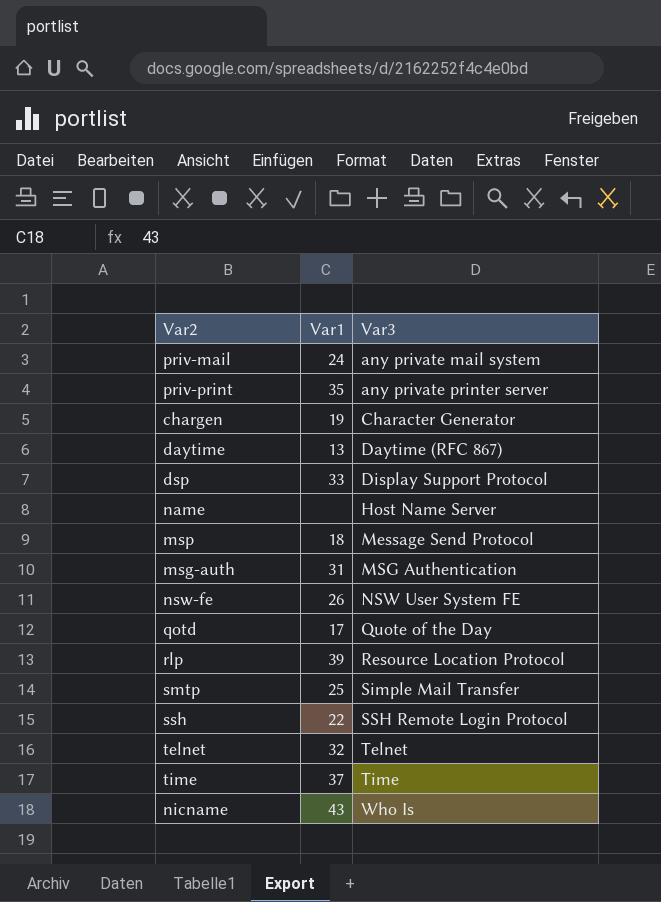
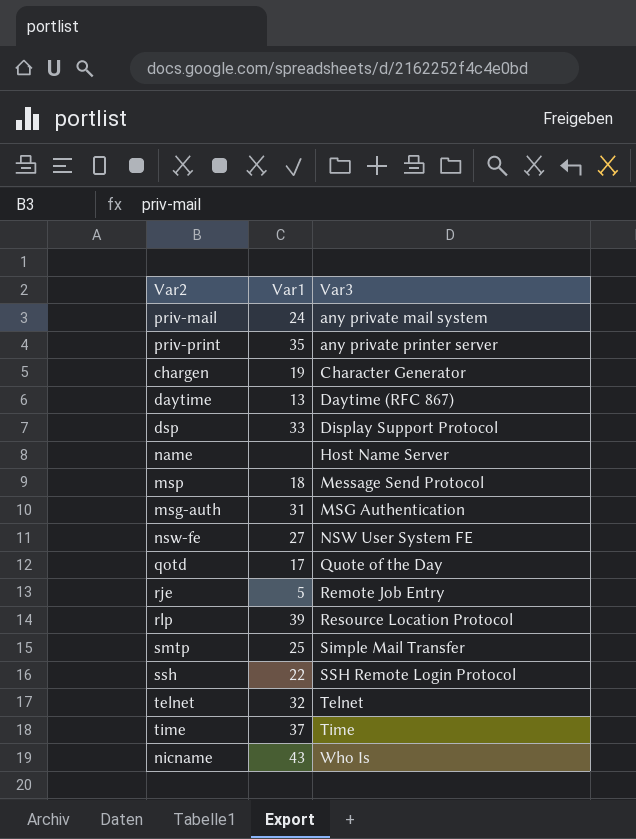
nsw-fe | Var1: 26 -> 27
row rje: none -> 5 | Remote Job Entry

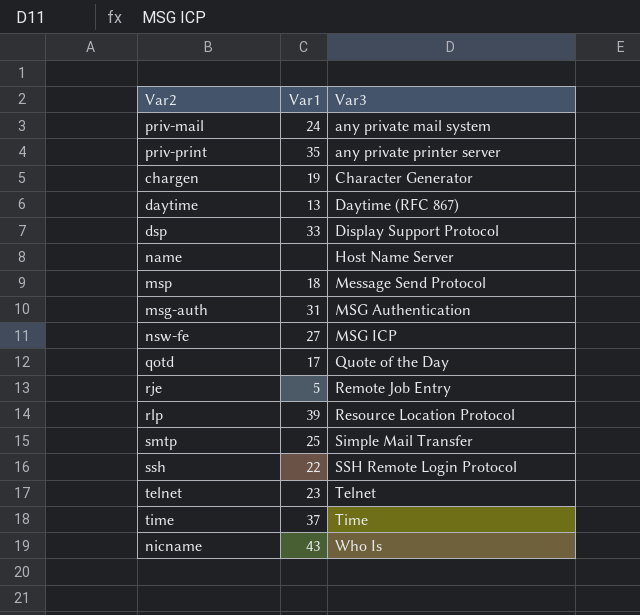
nsw-fe | Var3: NSW User System FE -> MSG ICP
telnet | Var1: 32 -> 23

